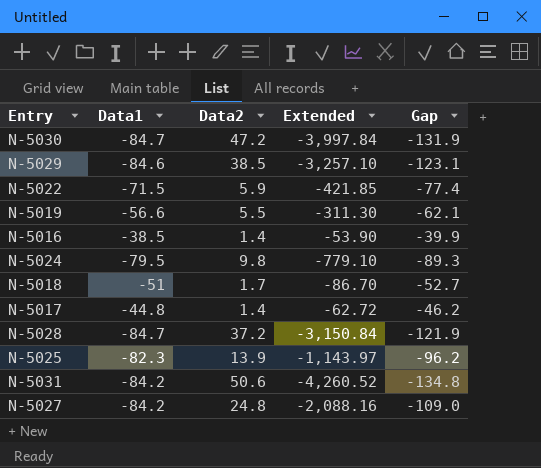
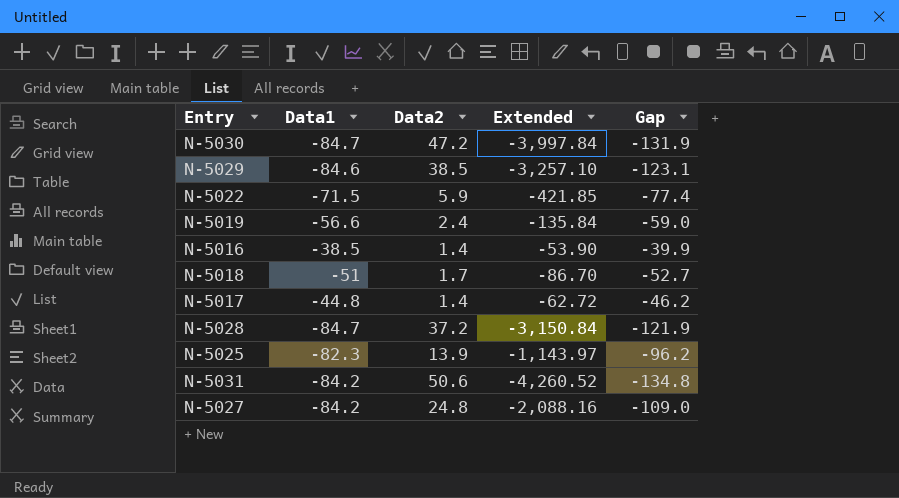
row N-5024: -79.5 | 9.8 | -779.10 | -89.3 -> none
N-5019 | Data2: 5.5 -> 2.4
N-5019 | Extended: -311.30 -> -135.84
N-5019 | Gap: -62.1 -> -59.0

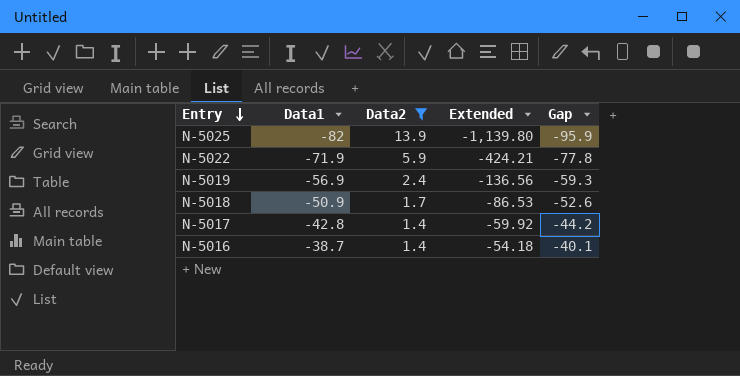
filter: none -> Data2 <= 13.9
row order: none -> Entry descending
N-5025 | Data1: -82.3 -> -82
N-5025 | Extended: -1,143.97 -> -1,139.80
N-5025 | Gap: -96.2 -> -95.9
N-5022 | Data1: -71.5 -> -71.9
N-5022 | Extended: -421.85 -> -424.21
N-5022 | Gap: -77.4 -> -77.8
N-5019 | Data1: -56.6 -> -56.9
N-5019 | Extended: -135.84 -> -136.56
N-5019 | Gap: -59.0 -> -59.3
N-5018 | Data1: -51 -> -50.9
N-5018 | Extended: -86.70 -> -86.53
N-5018 | Gap: -52.7 -> -52.6
N-5017 | Data1: -44.8 -> -42.8
N-5017 | Extended: -62.72 -> -59.92
N-5017 | Gap: -46.2 -> -44.2
N-5016 | Data1: -38.5 -> -38.7
N-5016 | Extended: -53.90 -> -54.18
N-5016 | Gap: -39.9 -> -40.1

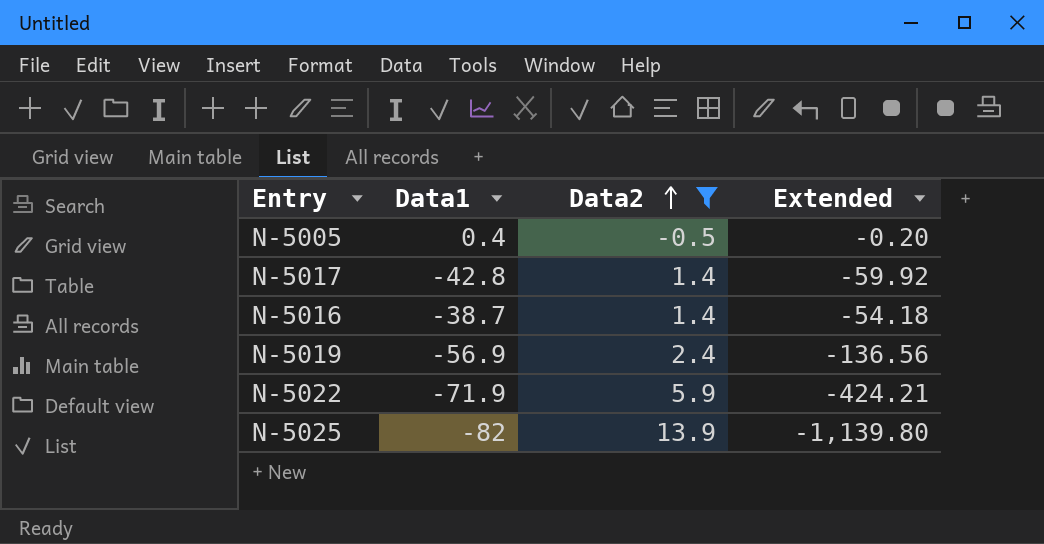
row order: Entry descending -> Data2 ascending
column Gap | formula: [Data1] - [Data2] -> none
row N-5018: -50.9 | 1.7 | -86.53 | -52.6 -> none
row N-5005: none -> 0.4 | -0.5 | -0.20

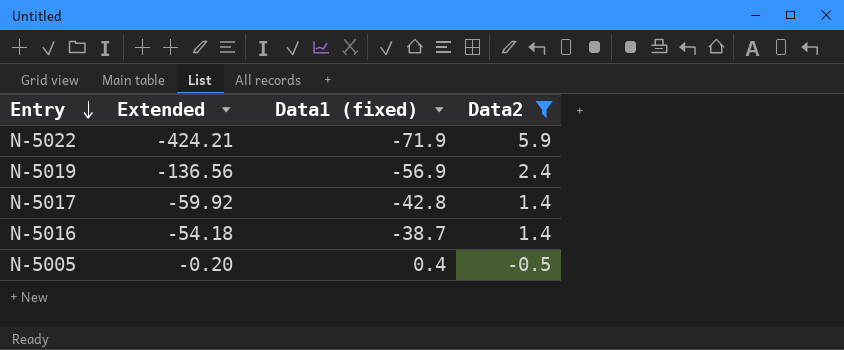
row order: Data2 ascending -> Entry descending
column Extended | position: 4 -> 2
column name: Data1 -> Data1 (fixed)
row N-5025: -82 | 13.9 | -1,139.80 -> none

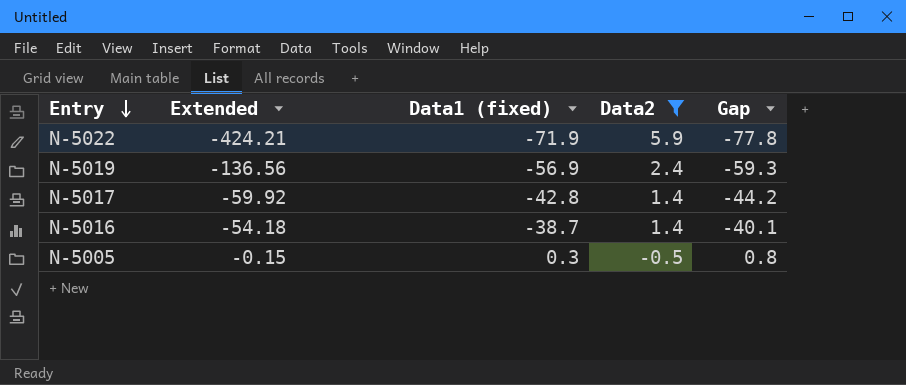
column Gap | formula: none -> [Data1 (fixed)] - [Data2]
N-5005 | Extended: -0.20 -> -0.15
N-5005 | Data1 (fixed): 0.4 -> 0.3

